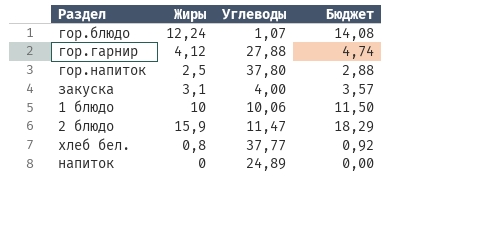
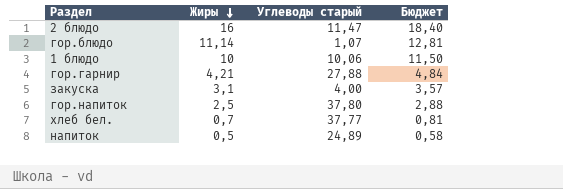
row order: none -> Жиры descending
column name: Углеводы -> Углеводы старый
2 блюдо | Жиры: 15,9 -> 16
2 блюдо | Бюджет: 18,29 -> 18,40
гор.блюдо | Жиры: 12,24 -> 11,14
гор.блюдо | Бюджет: 14,08 -> 12,81
гор.гарнир | Жиры: 4,12 -> 4,21
гор.гарнир | Бюджет: 4,74 -> 4,84
хлеб бел. | Жиры: 0,8 -> 0,7
хлеб бел. | Бюджет: 0,92 -> 0,81
напиток | Жиры: 0 -> 0,5
напиток | Бюджет: 0,00 -> 0,58

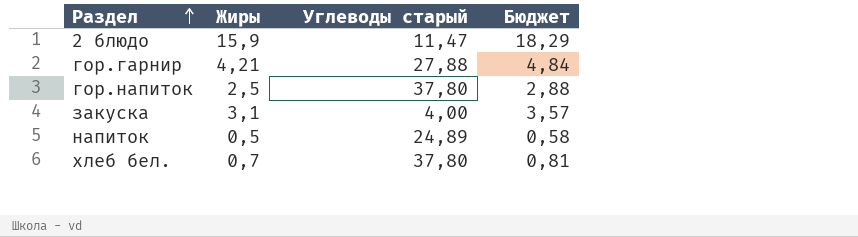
row order: Жиры descending -> Раздел ascending
row гор.блюдо: 11,14 | 1,07 | 12,81 -> none
row 1 блюдо: 10 | 10,06 | 11,50 -> none
2 блюдо | Жиры: 16 -> 15,9
2 блюдо | Бюджет: 18,40 -> 18,29
хлеб бел. | Углеводы старый: 37,77 -> 37,80

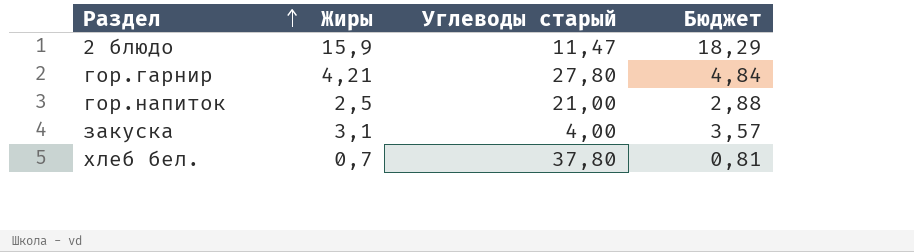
row напиток: 0,5 | 24,89 | 0,58 -> none
гор.гарнир | Углеводы старый: 27,88 -> 27,80
гор.напиток | Углеводы старый: 37,80 -> 21,00

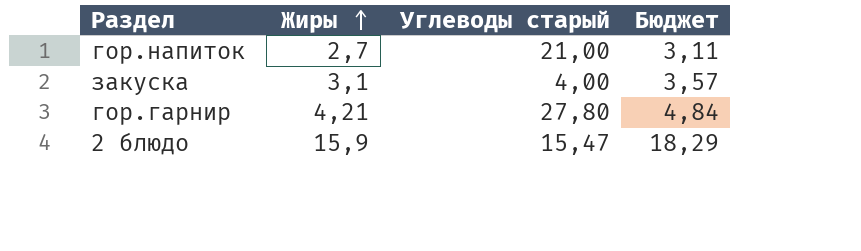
row order: Раздел ascending -> Жиры ascending
row хлеб бел.: 0,7 | 37,80 | 0,81 -> none
гор.напиток | Жиры: 2,5 -> 2,7
гор.напиток | Бюджет: 2,88 -> 3,11
2 блюдо | Углеводы старый: 11,47 -> 15,47

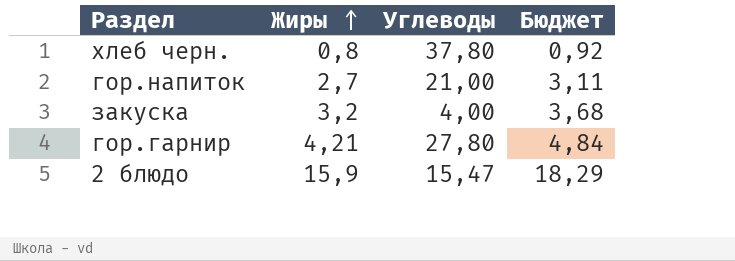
column name: Углеводы старый -> Углеводы
row хлеб черн.: none -> 0,8 | 37,80 | 0,92
закуска | Жиры: 3,1 -> 3,2
закуска | Бюджет: 3,57 -> 3,68

